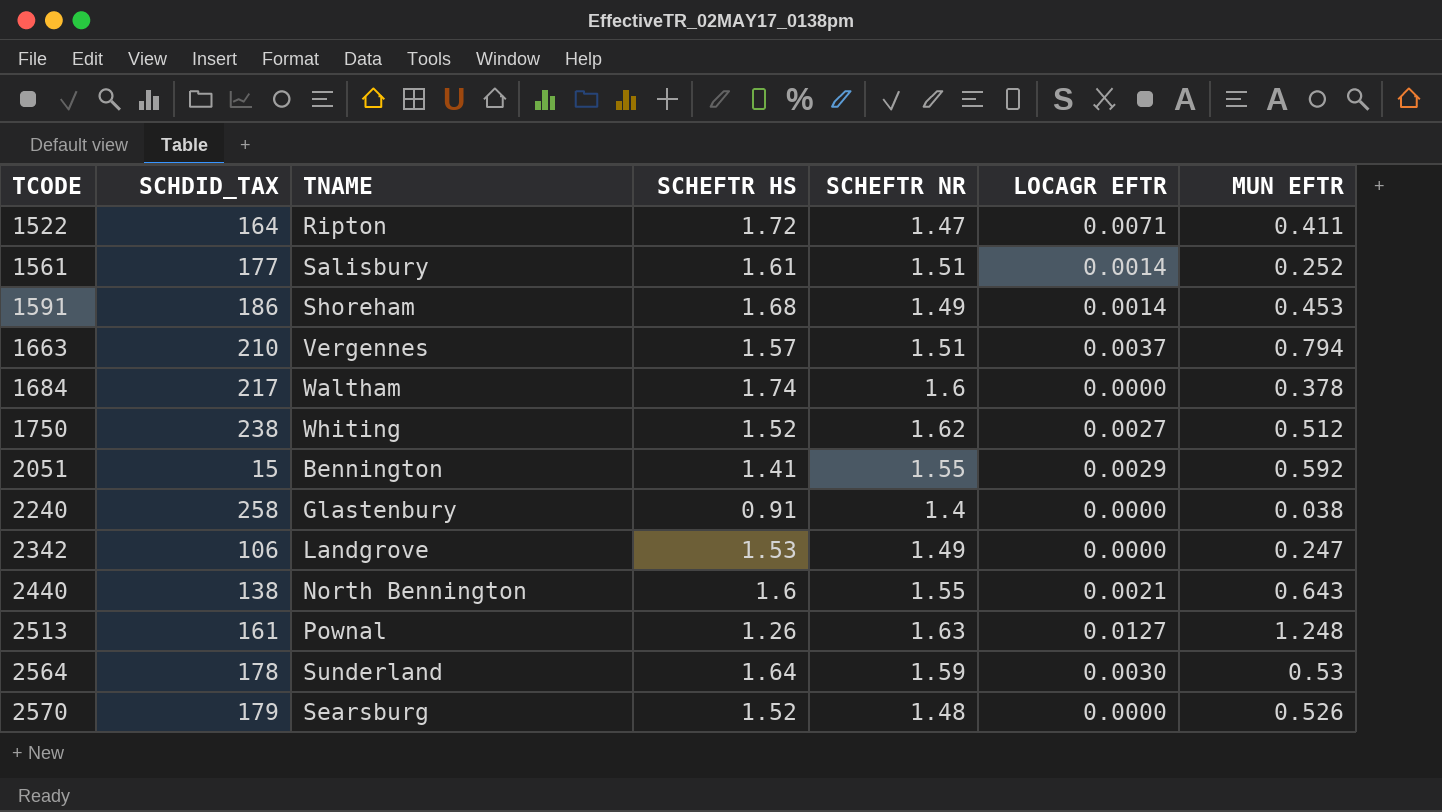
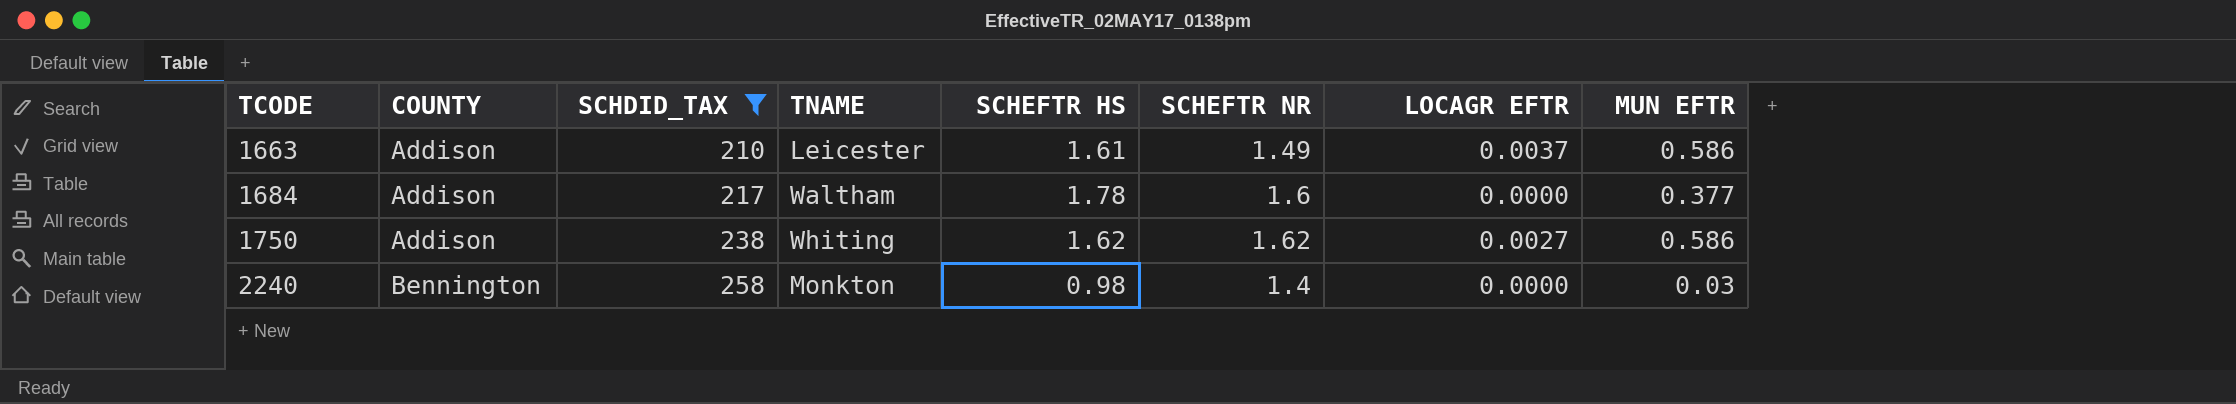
filter: none -> SCHDID_TAX >= 210
column COUNTY | position: none -> 2
1663 | TNAME: Vergennes -> Leicester
1663 | SCHEFTR HS: 1.57 -> 1.61
1663 | SCHEFTR NR: 1.51 -> 1.49
1663 | MUN EFTR: 0.794 -> 0.586
1684 | SCHEFTR HS: 1.74 -> 1.78
1684 | MUN EFTR: 0.378 -> 0.377
1750 | SCHEFTR HS: 1.52 -> 1.62
1750 | MUN EFTR: 0.512 -> 0.586
2240 | TNAME: Glastenbury -> Monkton
2240 | SCHEFTR HS: 0.91 -> 0.98
2240 | MUN EFTR: 0.038 -> 0.03

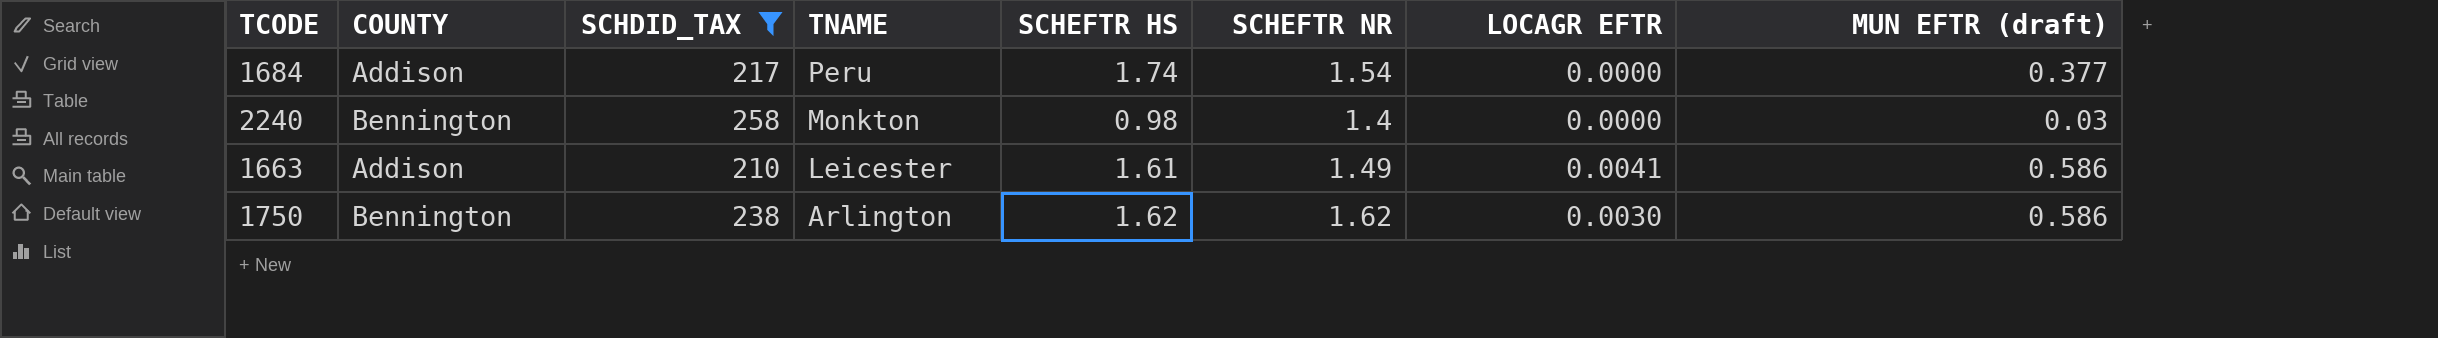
row order: TCODE ascending -> TNAME descending
column name: MUN EFTR -> MUN EFTR (draft)
1684 | TNAME: Waltham -> Peru
1684 | SCHEFTR HS: 1.78 -> 1.74
1684 | SCHEFTR NR: 1.6 -> 1.54
1663 | LOCAGR EFTR: 0.0037 -> 0.0041
1750 | COUNTY: Addison -> Bennington
1750 | TNAME: Whiting -> Arlington
1750 | LOCAGR EFTR: 0.0027 -> 0.0030

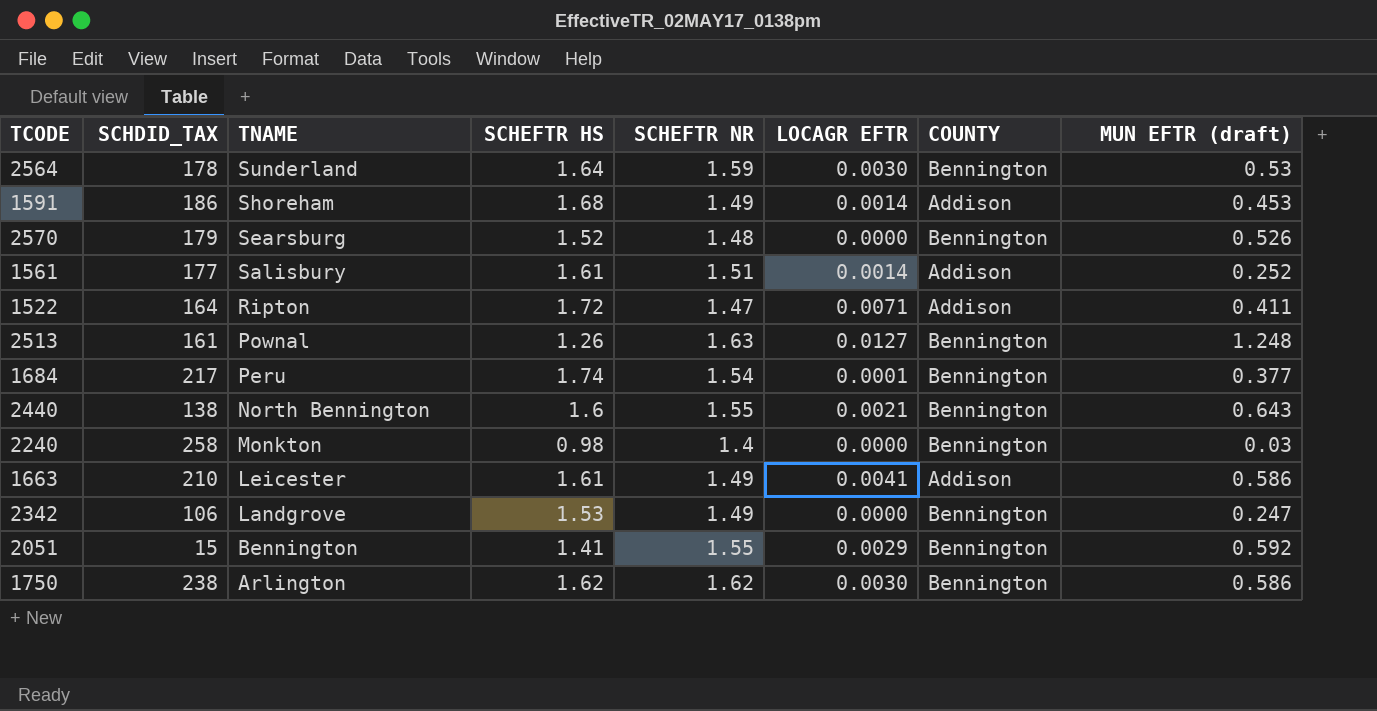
filter: SCHDID_TAX >= 210 -> none
column COUNTY | position: 2 -> 7
1684 | LOCAGR EFTR: 0.0000 -> 0.0001
1684 | COUNTY: Addison -> Bennington

